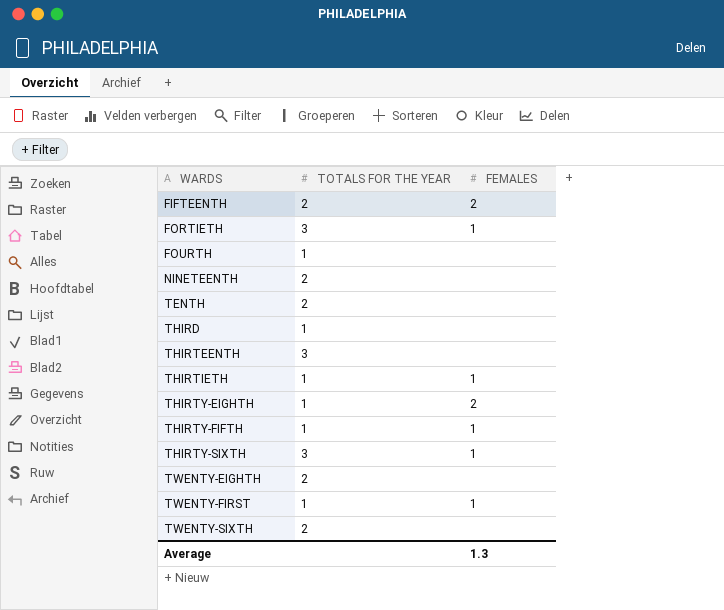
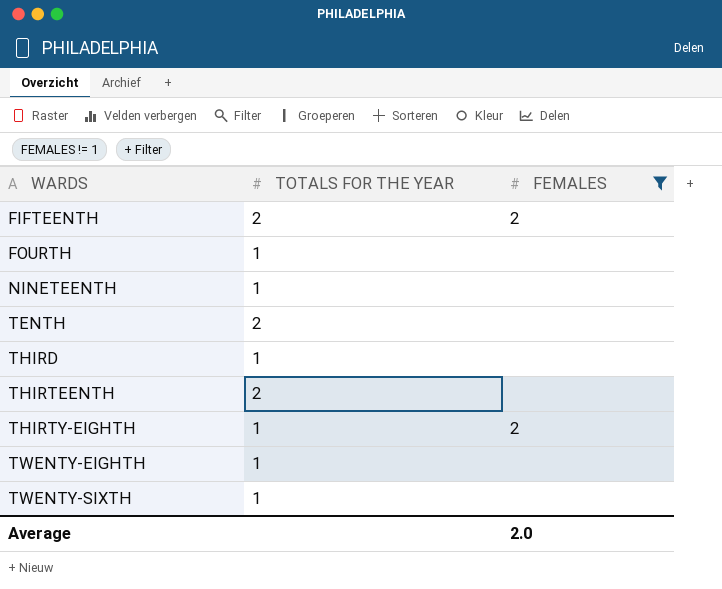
filter: none -> FEMALES != 1
NINETEENTH | TOTALS FOR THE YEAR: 2 -> 1
THIRTEENTH | TOTALS FOR THE YEAR: 3 -> 2
TWENTY-EIGHTH | TOTALS FOR THE YEAR: 2 -> 1
TWENTY-SIXTH | TOTALS FOR THE YEAR: 2 -> 1
Average | FEMALES: 1.3 -> 2.0

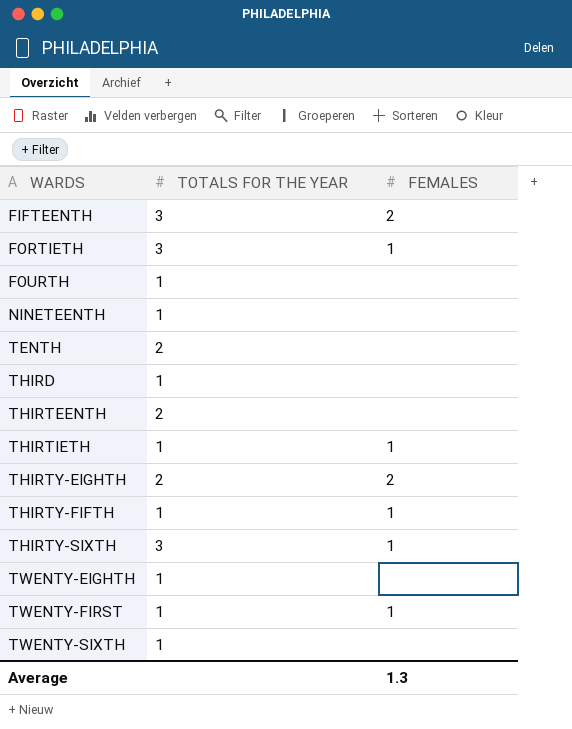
filter: FEMALES != 1 -> none
FIFTEENTH | TOTALS FOR THE YEAR: 2 -> 3
THIRTY-EIGHTH | TOTALS FOR THE YEAR: 1 -> 2
Average | FEMALES: 2.0 -> 1.3

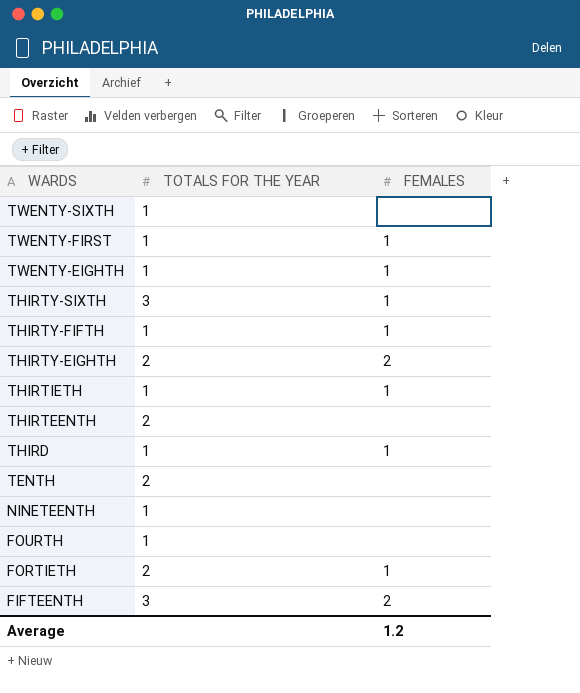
row order: WARDS ascending -> WARDS descending
TWENTY-EIGHTH | FEMALES: none -> 1
THIRD | FEMALES: none -> 1
FORTIETH | TOTALS FOR THE YEAR: 3 -> 2
Average | FEMALES: 1.3 -> 1.2

